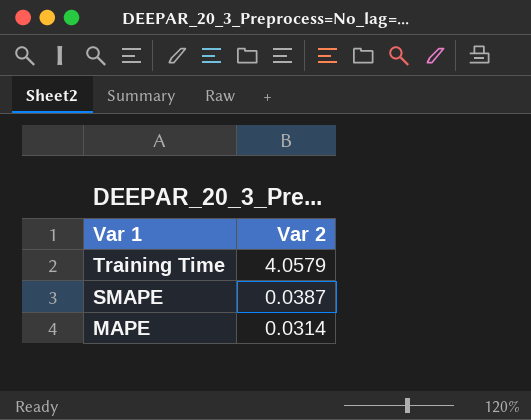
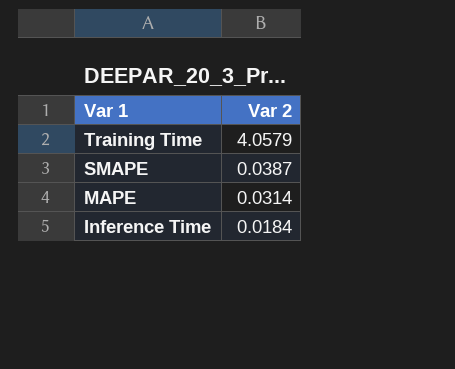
row Inference Time: none -> 0.0184

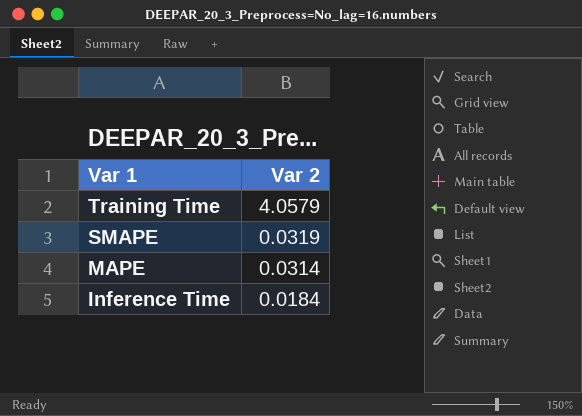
SMAPE | Var 2: 0.0387 -> 0.0319

